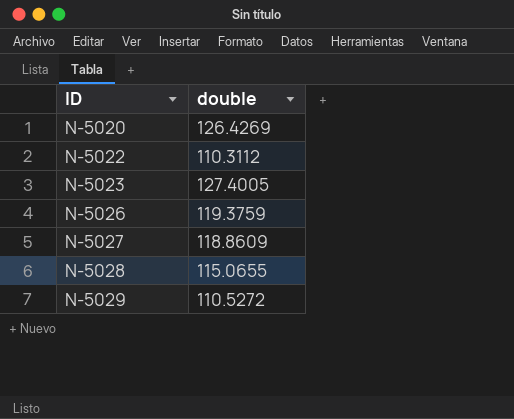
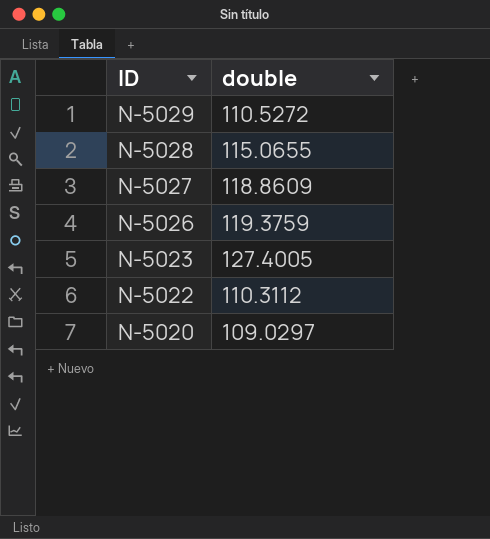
row order: ID ascending -> ID descending
N-5020 | double: 126.4269 -> 109.0297

